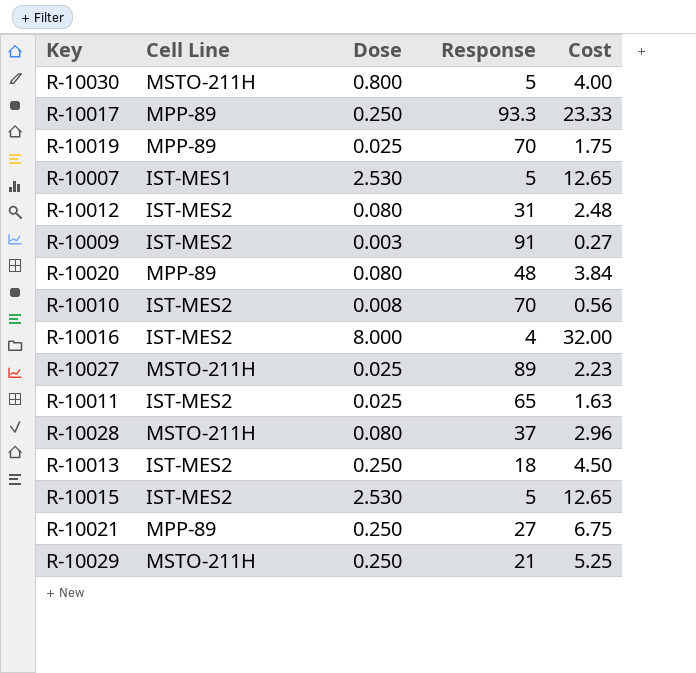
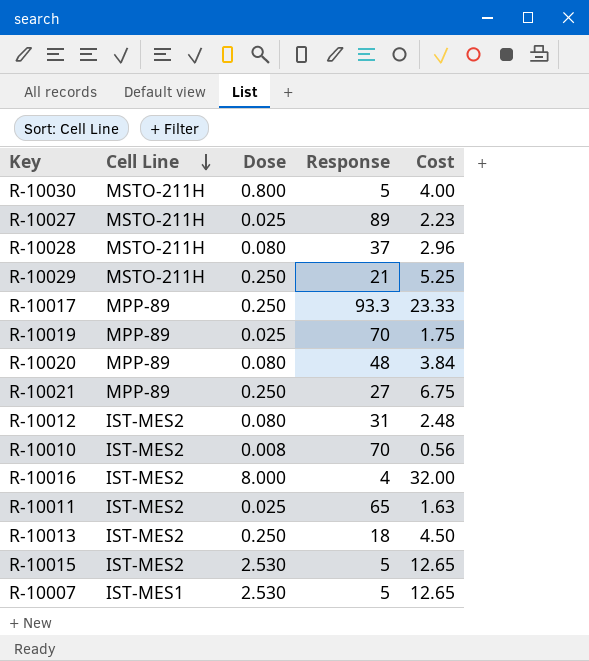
row order: none -> Cell Line descending
row R-10009: IST-MES2 | 0.003 | 91 | 0.27 -> none

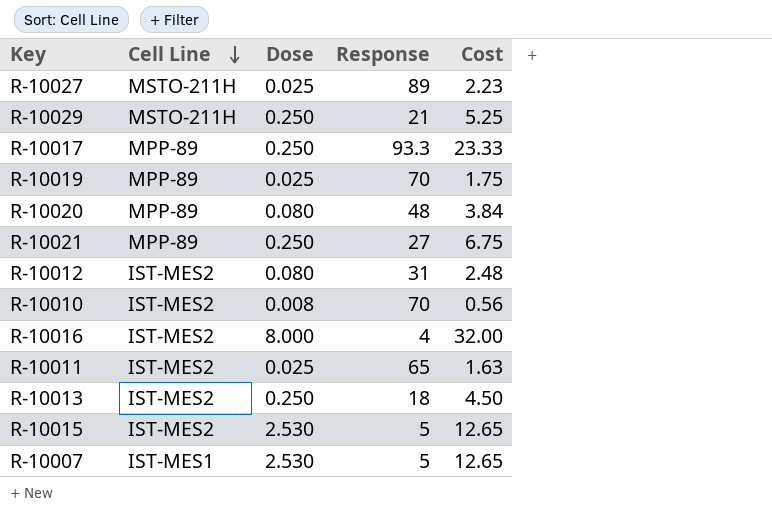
row R-10030: MSTO-211H | 0.800 | 5 | 4.00 -> none
row R-10028: MSTO-211H | 0.080 | 37 | 2.96 -> none

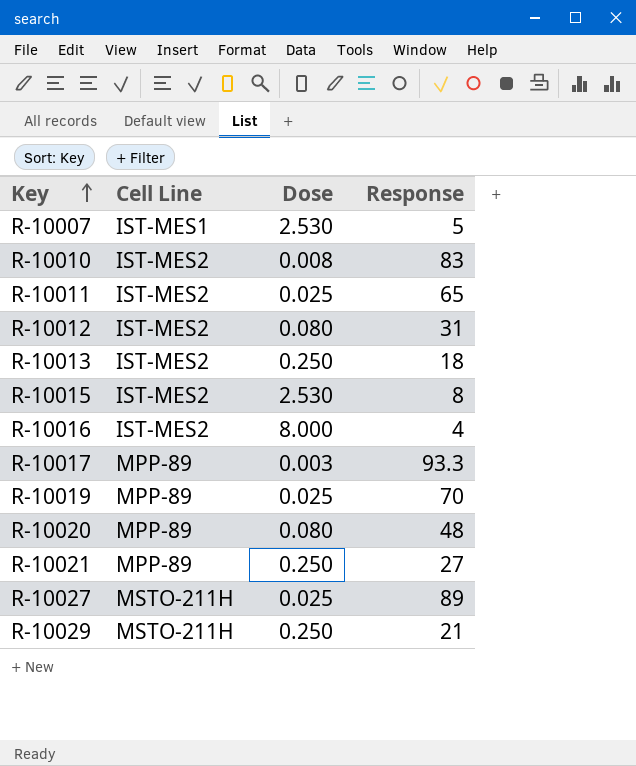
row order: Cell Line descending -> Key ascending
column Cost | formula: [Dose] * [Response] -> none
R-10010 | Response: 70 -> 83
R-10015 | Response: 5 -> 8
R-10017 | Dose: 0.250 -> 0.003

